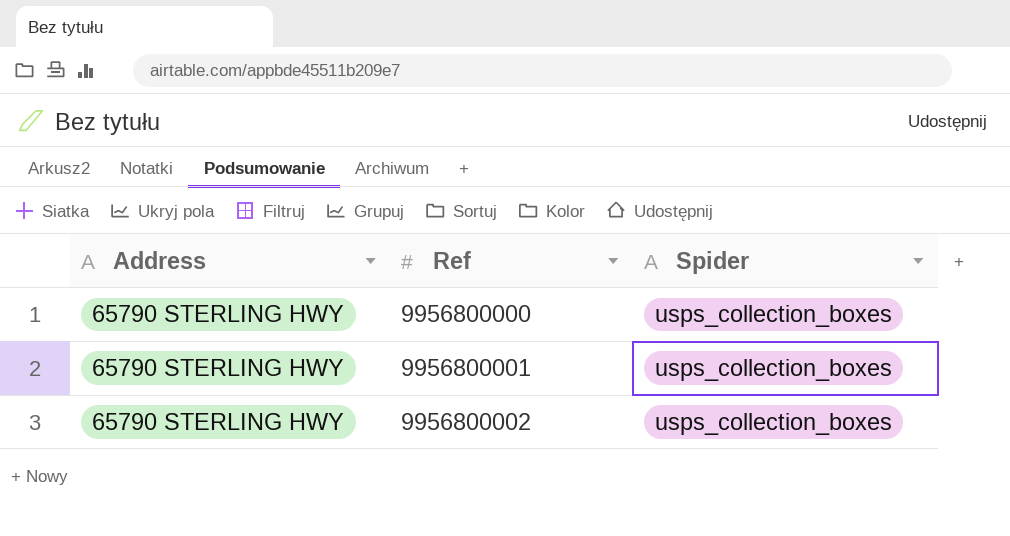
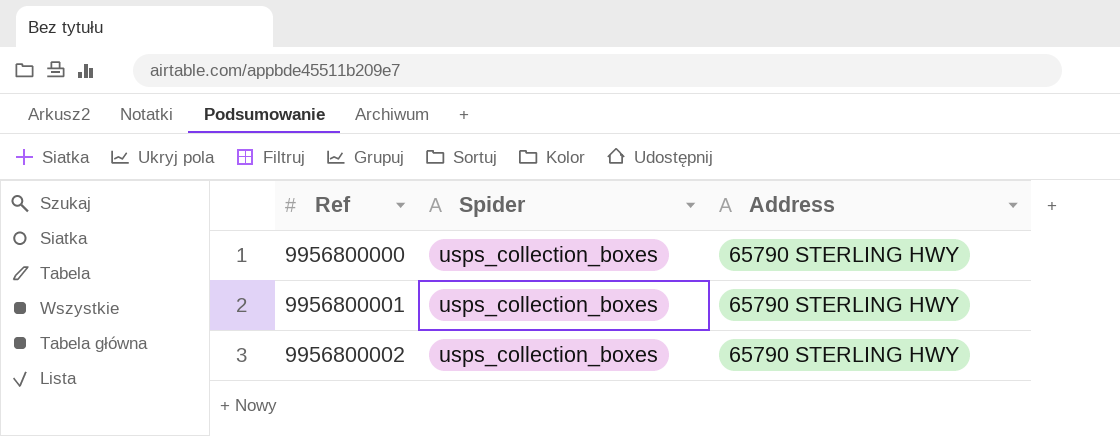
column Address | position: 1 -> 3

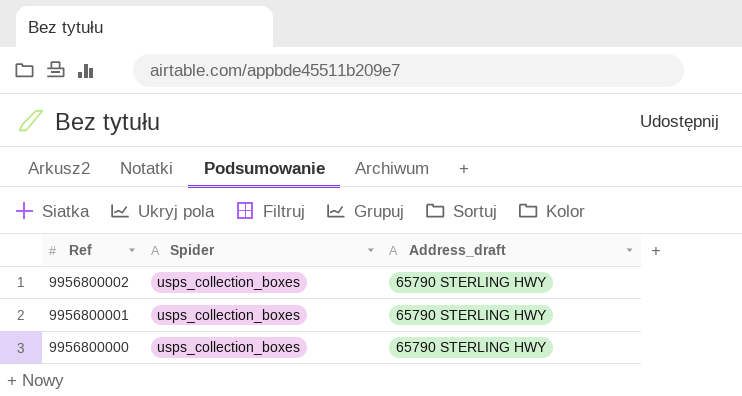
row order: Ref ascending -> Ref descending
column name: Address -> Address_draft

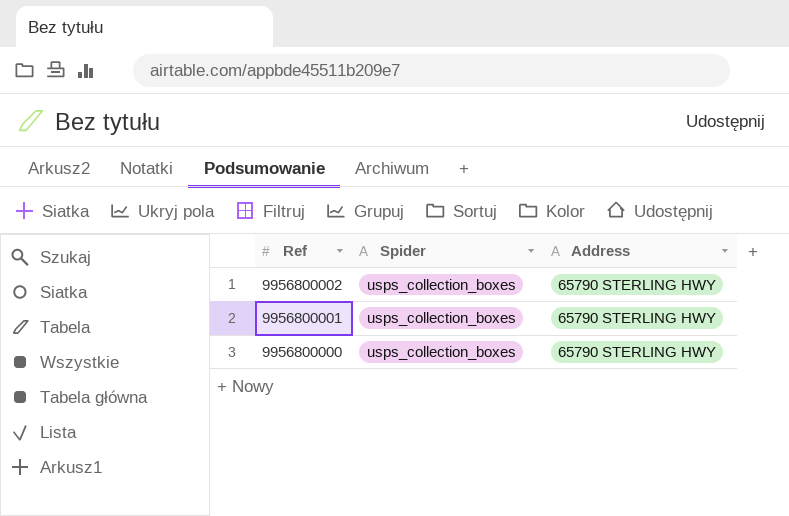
column name: Address_draft -> Address

